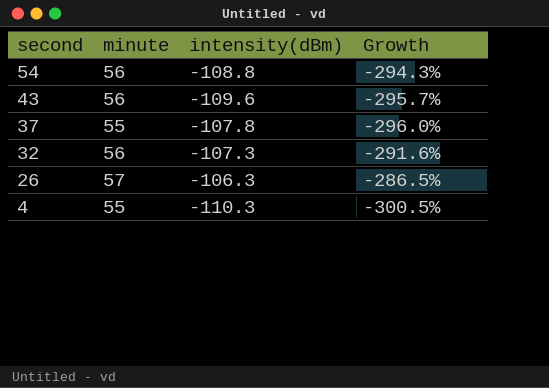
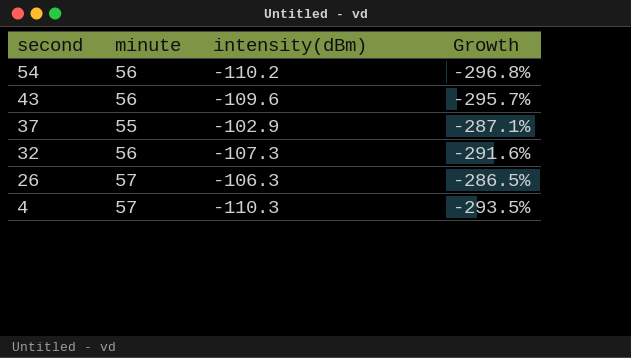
54 | intensity(dBm): -108.8 -> -110.2
54 | Growth: -294.3% -> -296.8%
37 | intensity(dBm): -107.8 -> -102.9
37 | Growth: -296.0% -> -287.1%
4 | minute: 55 -> 57
4 | Growth: -300.5% -> -293.5%

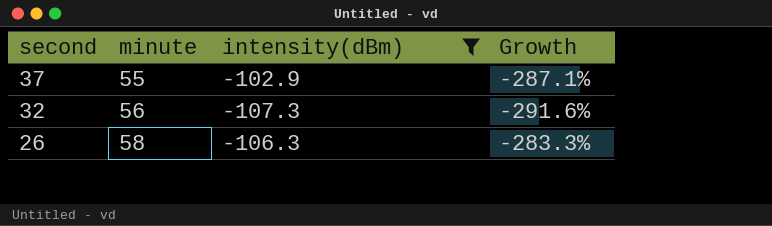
filter: none -> intensity(dBm) >= -107.3
26 | minute: 57 -> 58
26 | Growth: -286.5% -> -283.3%

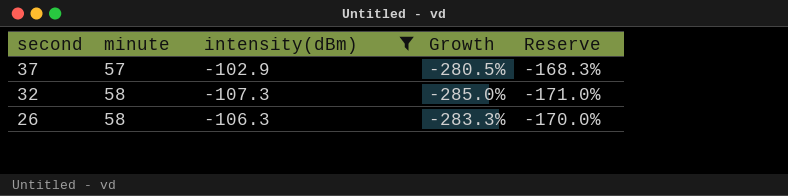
column Reserve | formula: none -> [Growth] * 0.6
37 | minute: 55 -> 57
37 | Growth: -287.1% -> -280.5%
32 | minute: 56 -> 58
32 | Growth: -291.6% -> -285.0%

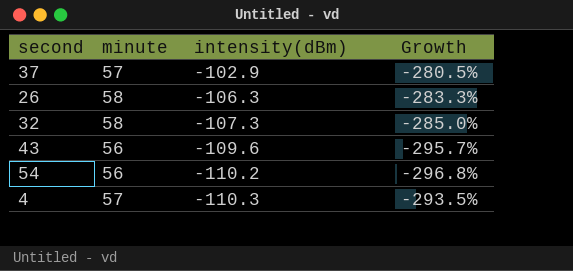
filter: intensity(dBm) >= -107.3 -> none
row order: second descending -> intensity(dBm) descending
column Reserve | formula: [Growth] * 0.6 -> none

